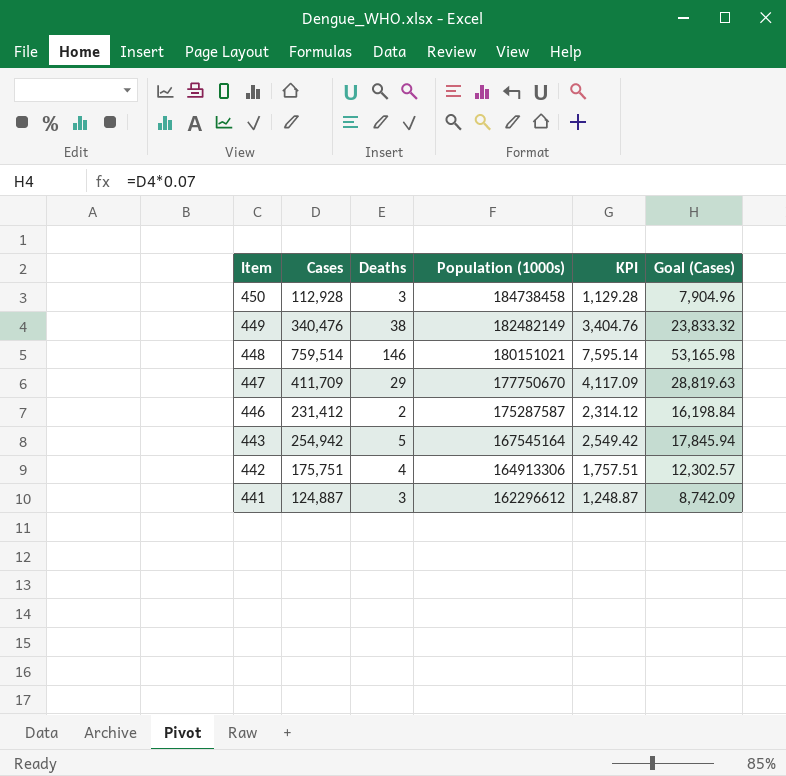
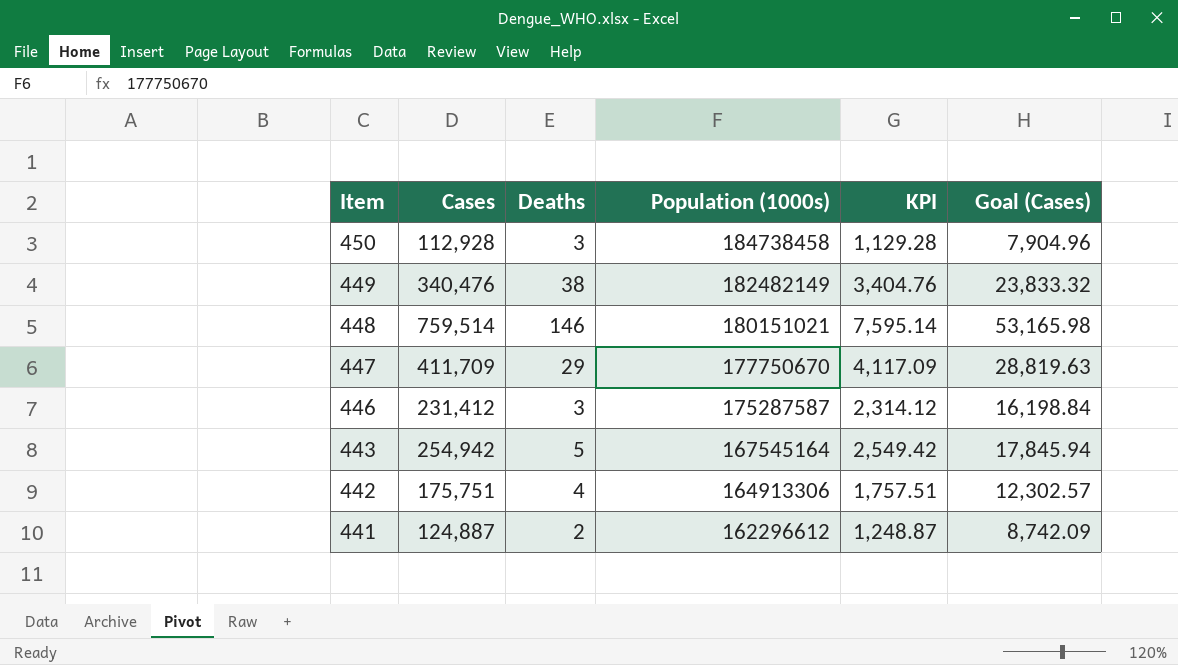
446 | Deaths: 2 -> 3
441 | Deaths: 3 -> 2

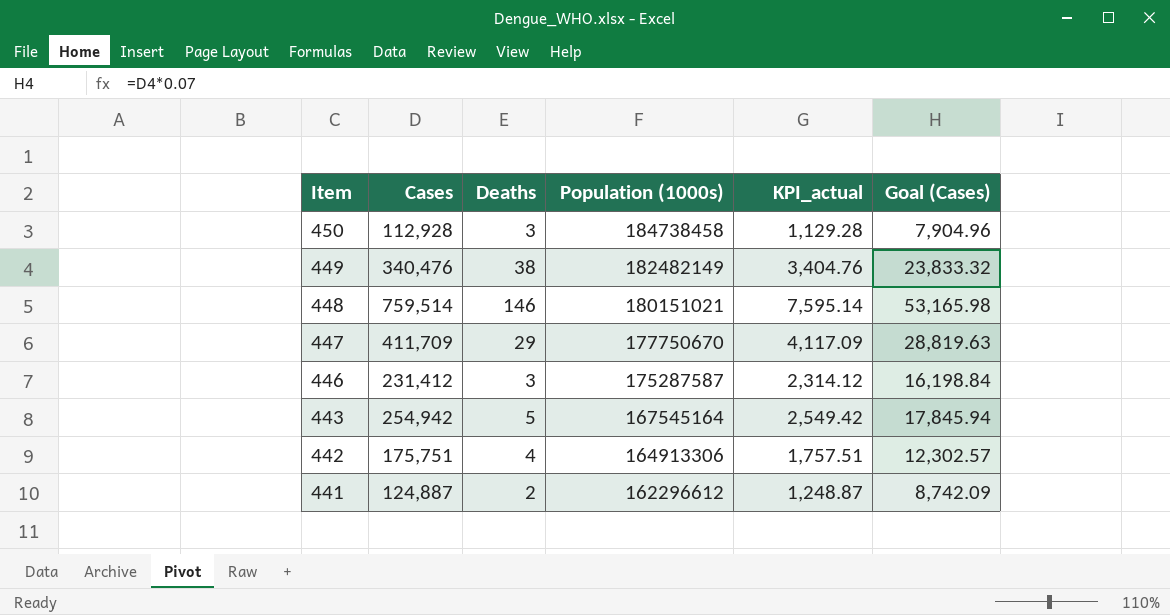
column name: KPI -> KPI_actual

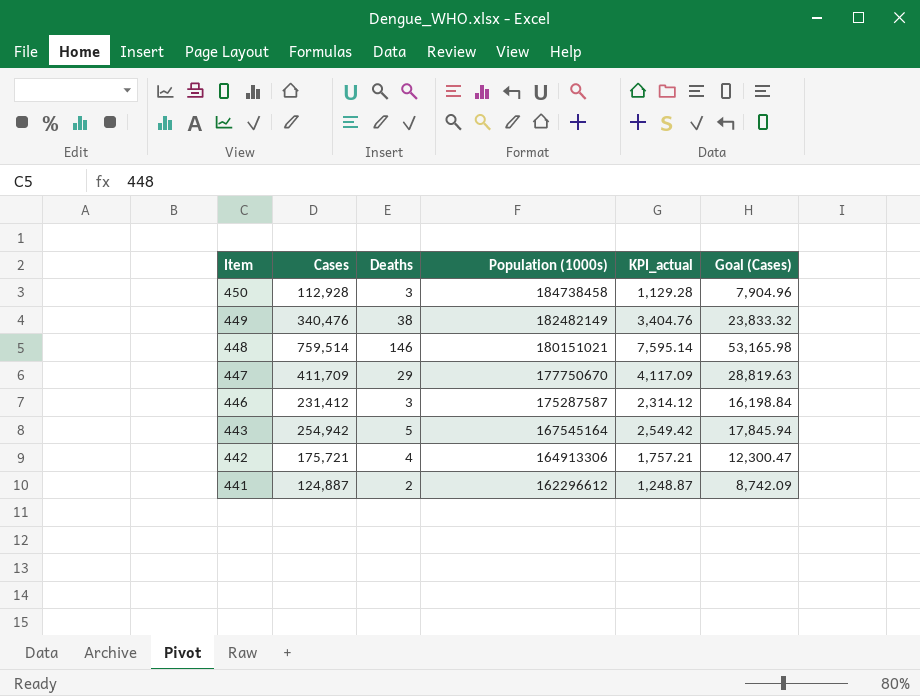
442 | Cases: 175,751 -> 175,721
442 | KPI_actual: 1,757.51 -> 1,757.21
442 | Goal (Cases): 12,302.57 -> 12,300.47

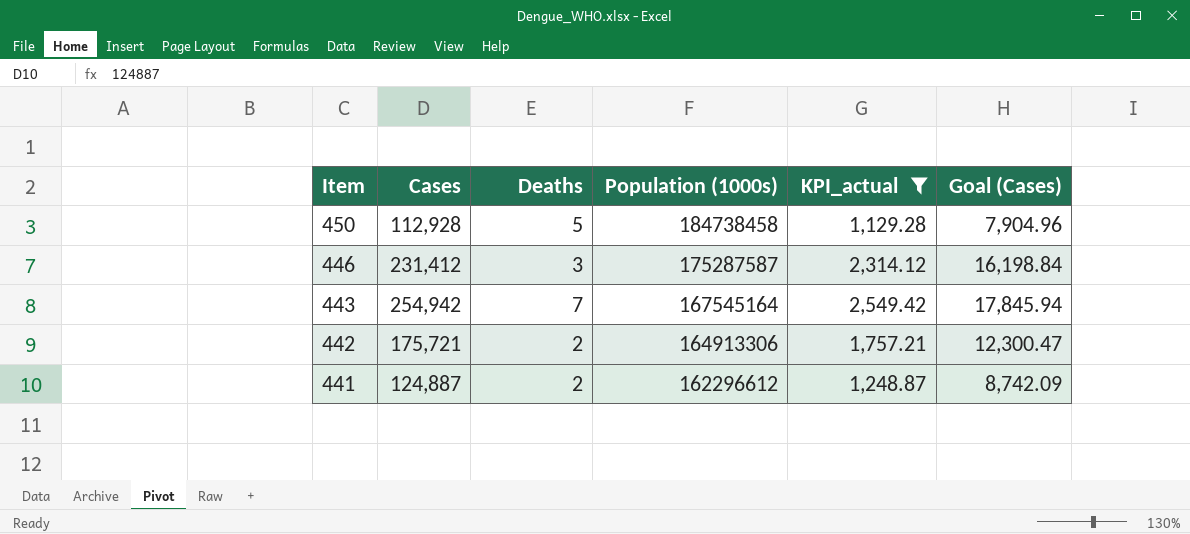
filter: none -> KPI_actual <= 2,549.42
450 | Deaths: 3 -> 5
443 | Deaths: 5 -> 7
442 | Deaths: 4 -> 2

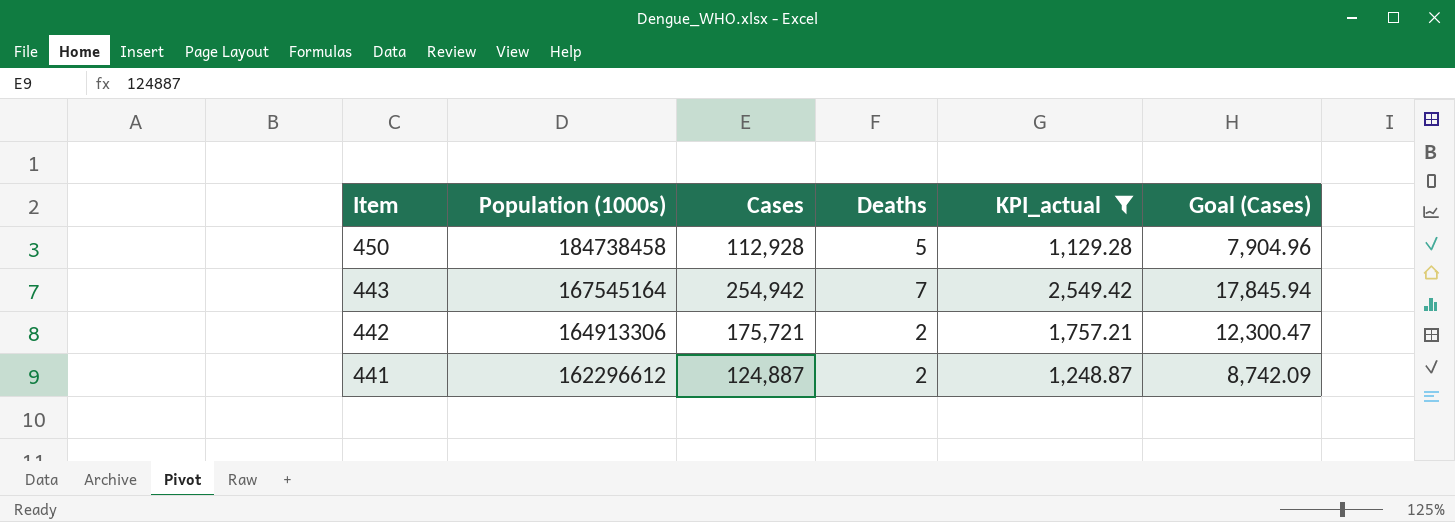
column Population (1000s) | position: 4 -> 2
row 446: 231,412 | 3 | 175287587 | 2,314.12 | 16,198.84 -> none

